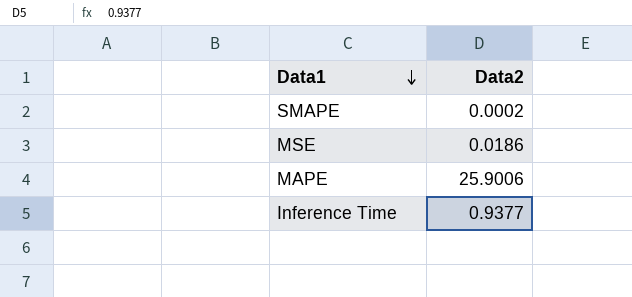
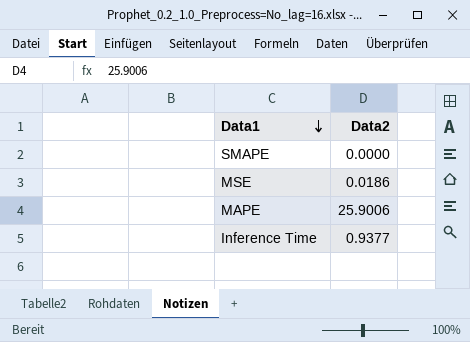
SMAPE | Data2: 0.0002 -> 0.0000

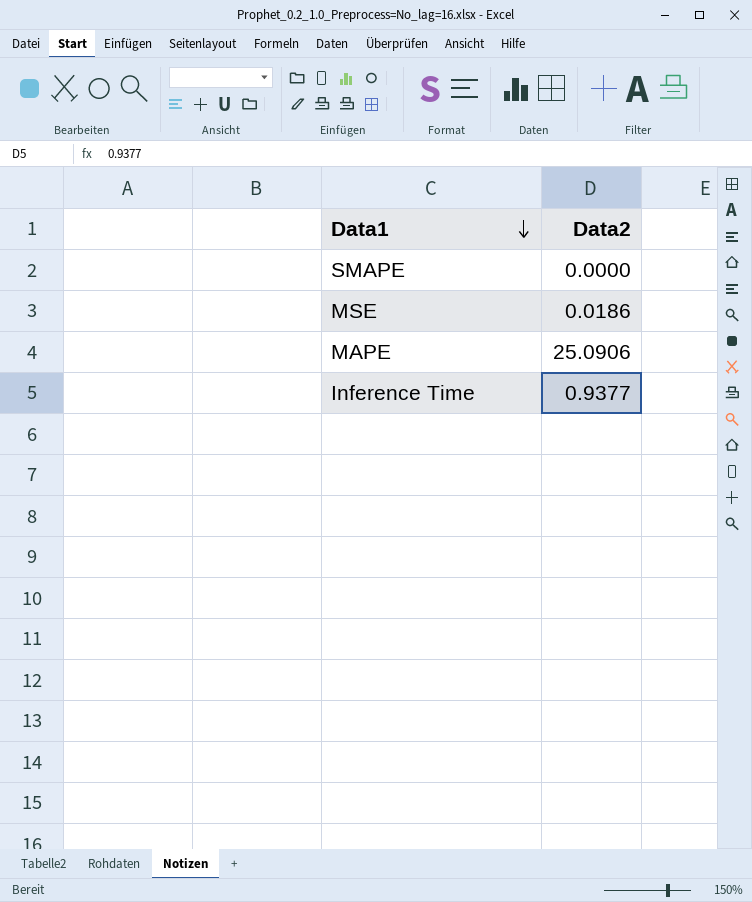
MAPE | Data2: 25.9006 -> 25.0906

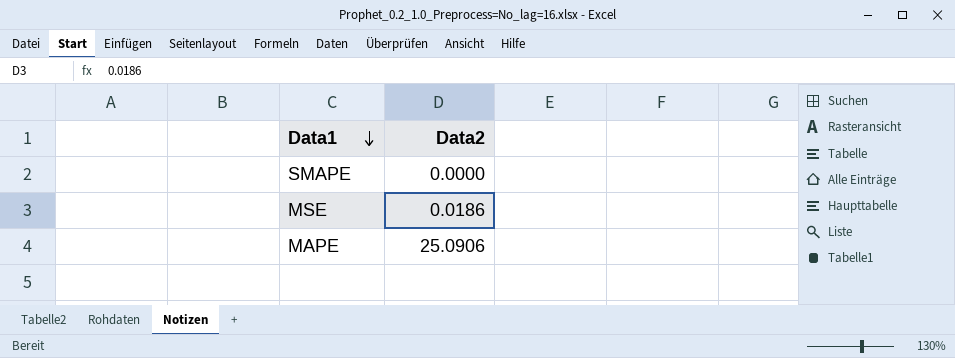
row Inference Time: 0.9377 -> none

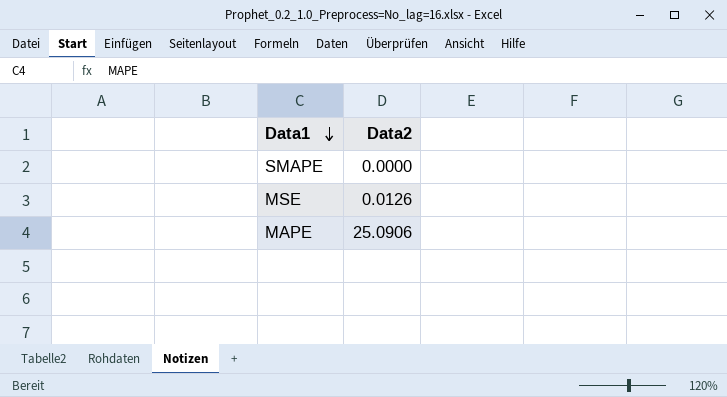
MSE | Data2: 0.0186 -> 0.0126

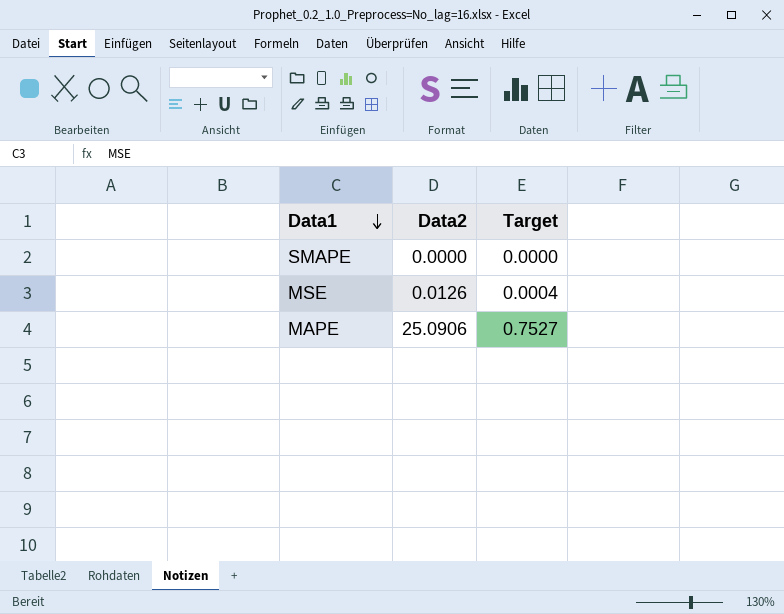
column Target | formula: none -> [Data2] * 0.03

